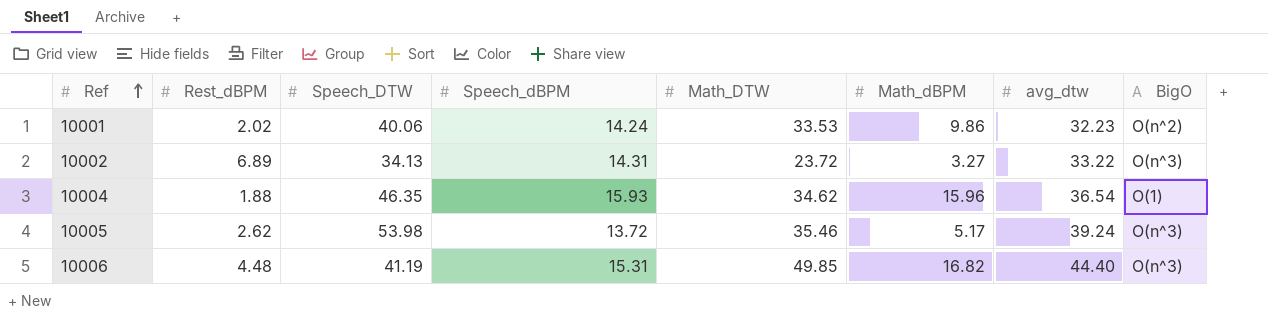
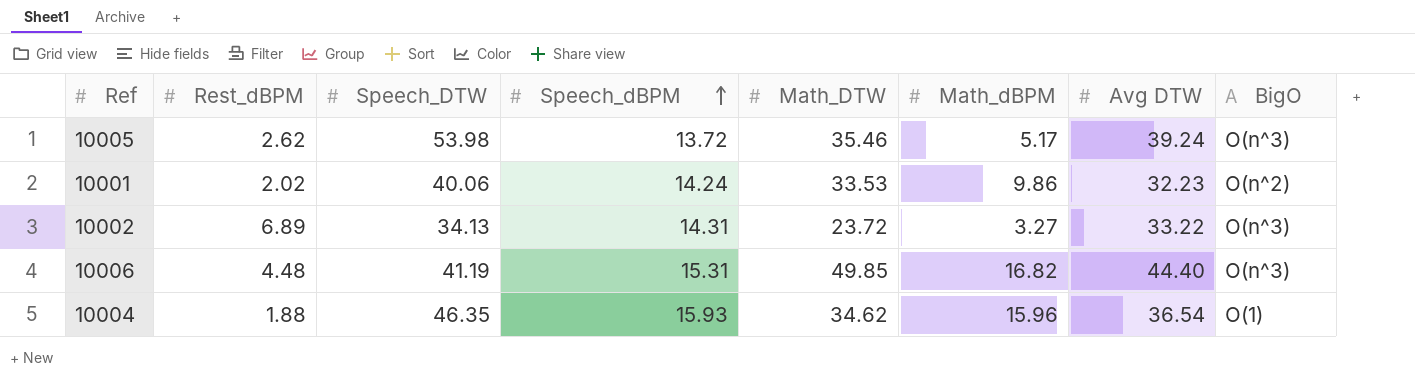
row order: Ref ascending -> Speech_dBPM ascending
column name: avg_dtw -> Avg DTW

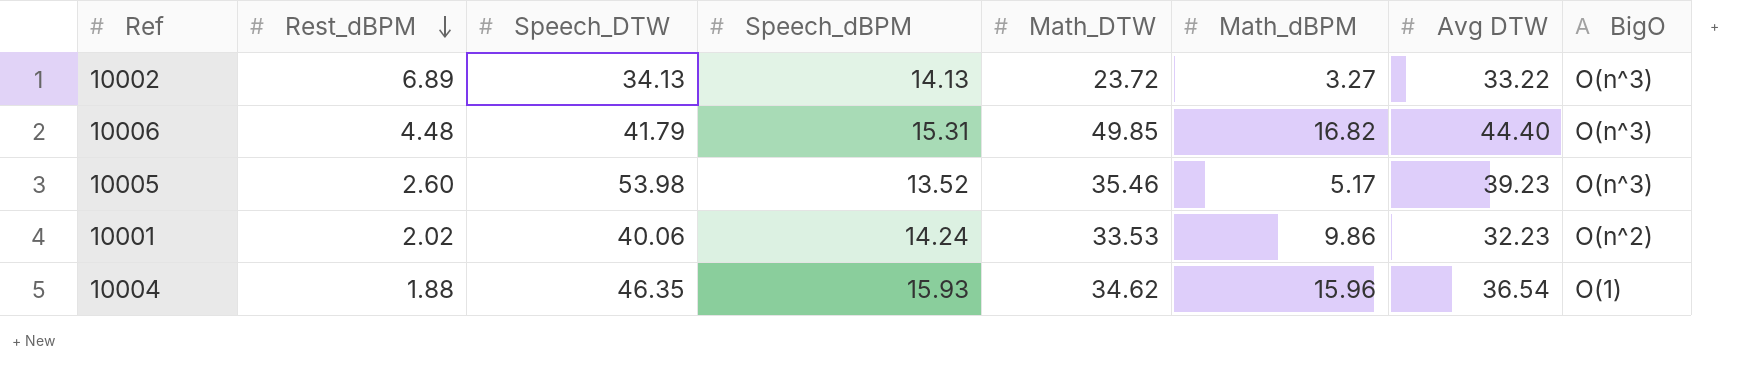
row order: Speech_dBPM ascending -> Rest_dBPM descending
10002 | Speech_dBPM: 14.31 -> 14.13
10006 | Speech_DTW: 41.19 -> 41.79
10005 | Rest_dBPM: 2.62 -> 2.60
10005 | Speech_dBPM: 13.72 -> 13.52
10005 | Avg DTW: 39.24 -> 39.23

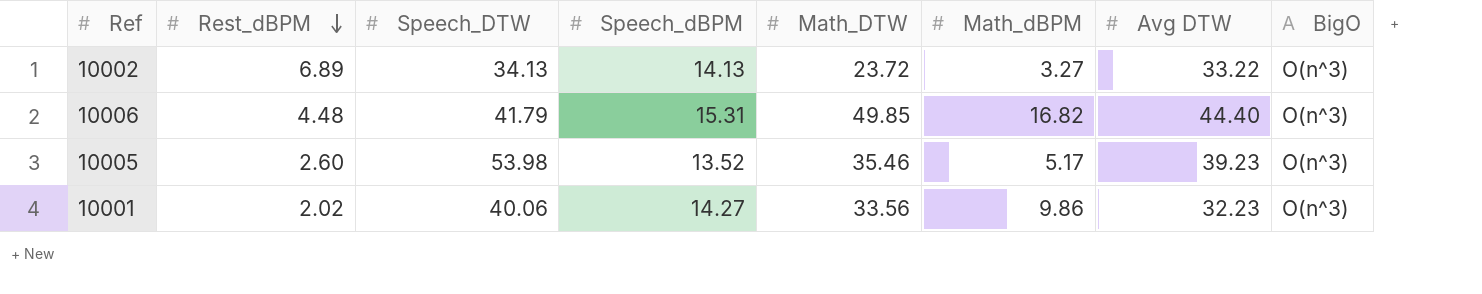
row 10004: 1.88 | 46.35 | 15.93 | 34.62 | 15.96 | 36.54 | O(1) -> none
10001 | Speech_dBPM: 14.24 -> 14.27
10001 | Math_DTW: 33.53 -> 33.56
10001 | BigO: O(n^2) -> O(n^3)

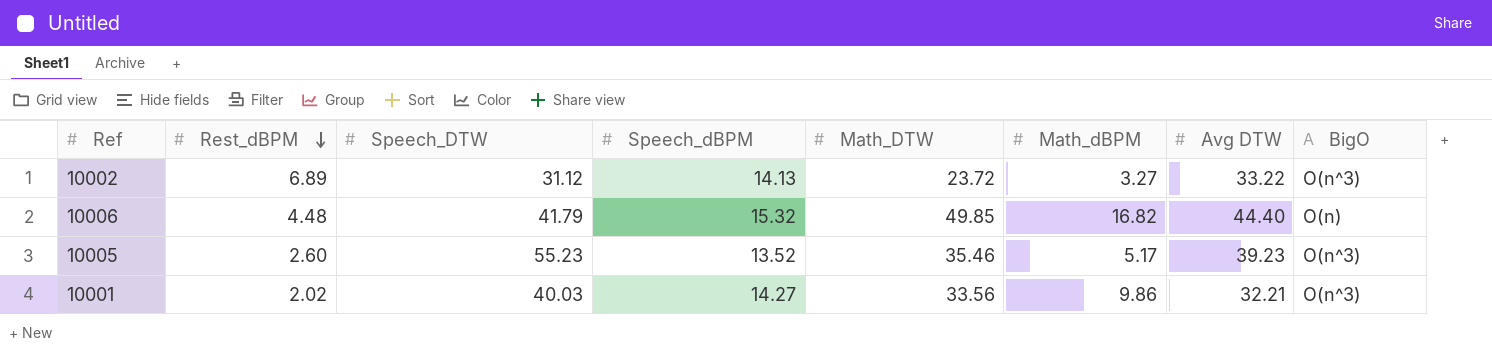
10002 | Speech_DTW: 34.13 -> 31.12
10006 | Speech_dBPM: 15.31 -> 15.32
10006 | BigO: O(n^3) -> O(n)
10005 | Speech_DTW: 53.98 -> 55.23
10001 | Speech_DTW: 40.06 -> 40.03
10001 | Avg DTW: 32.23 -> 32.21

